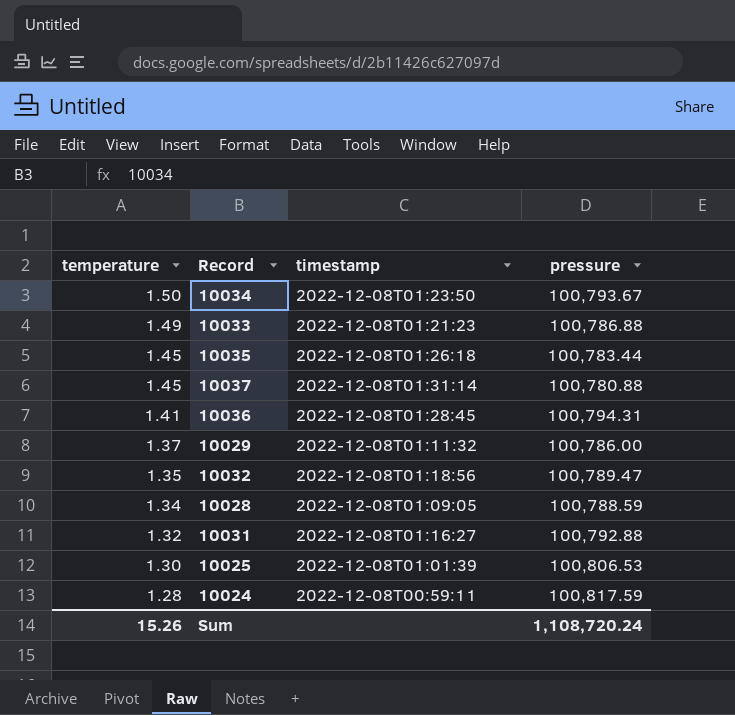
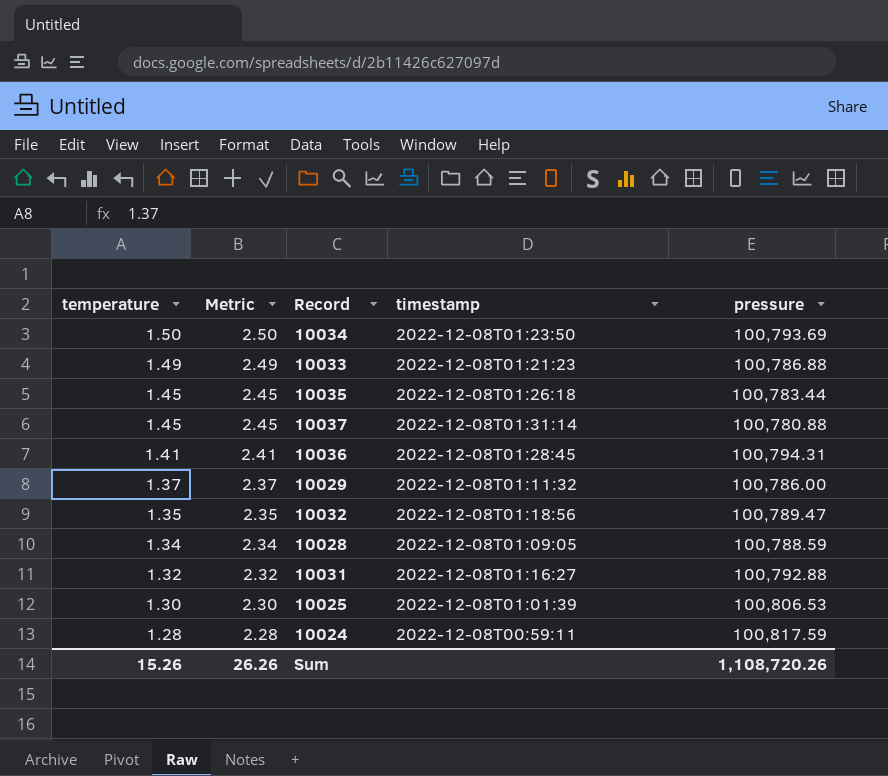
column Metric | formula: none -> [temperature] + 1
10034 | pressure: 100,793.67 -> 100,793.69
Sum | pressure: 1,108,720.24 -> 1,108,720.26

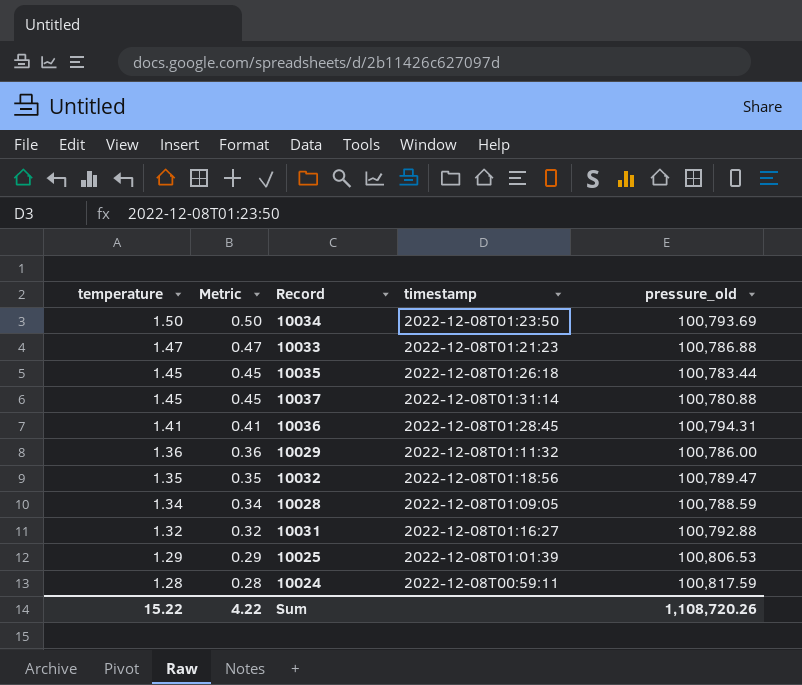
column Metric | formula: [temperature] + 1 -> [temperature] - 1
column name: pressure -> pressure_old
10033 | temperature: 1.49 -> 1.47
10029 | temperature: 1.37 -> 1.36
10025 | temperature: 1.30 -> 1.29
Sum | temperature: 15.26 -> 15.22
Sum | Metric: 26.26 -> 4.22

